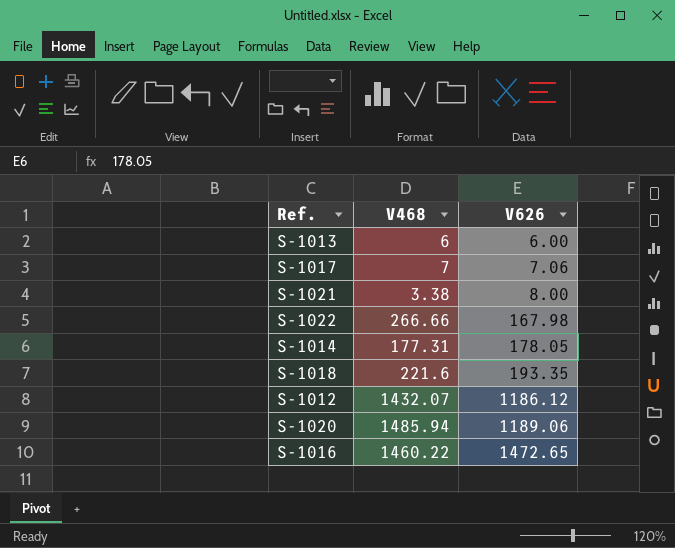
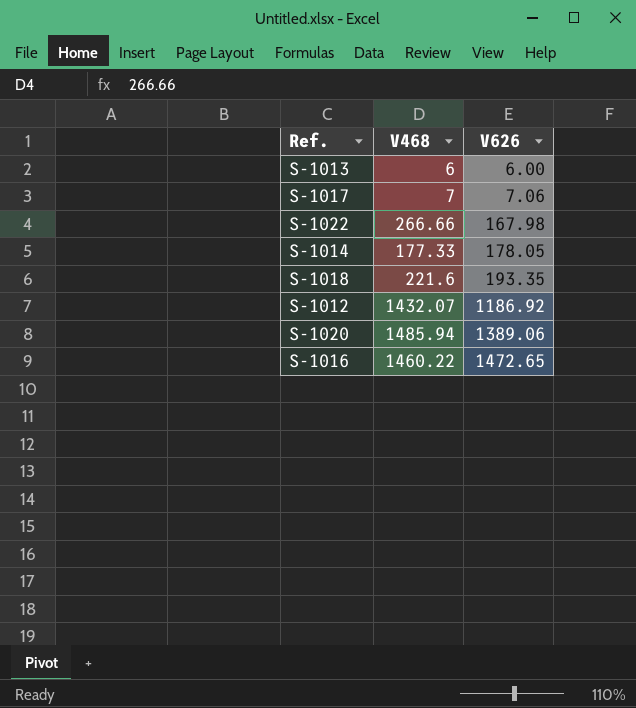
row S-1021: 3.38 | 8.00 -> none
S-1014 | V468: 177.31 -> 177.33
S-1012 | V626: 1186.12 -> 1186.92
S-1020 | V626: 1189.06 -> 1389.06

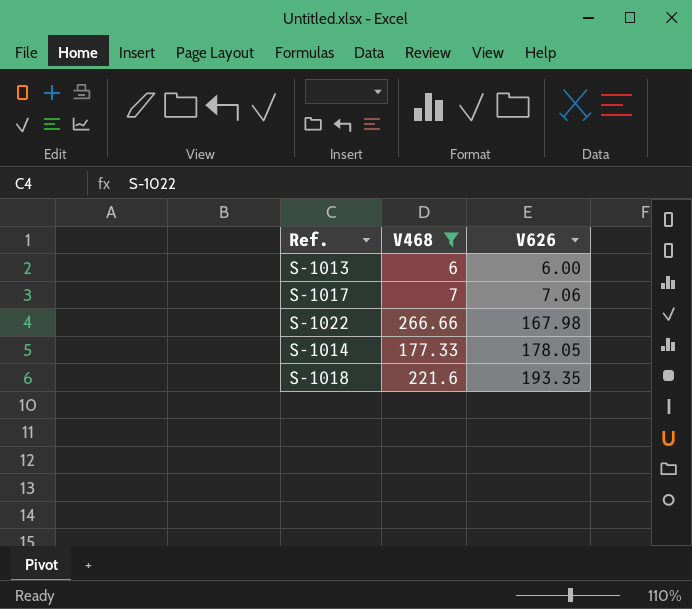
filter: none -> V468 <= 266.66

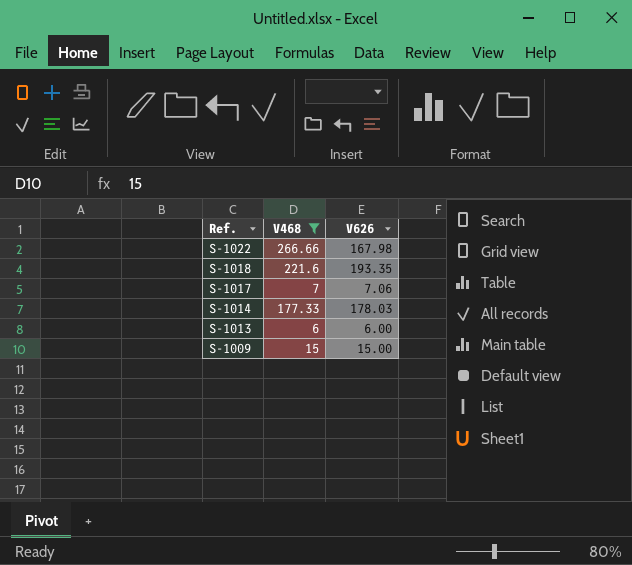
row order: V626 ascending -> Ref. descending
S-1014 | V626: 178.05 -> 178.03
row S-1009: none -> 15 | 15.00

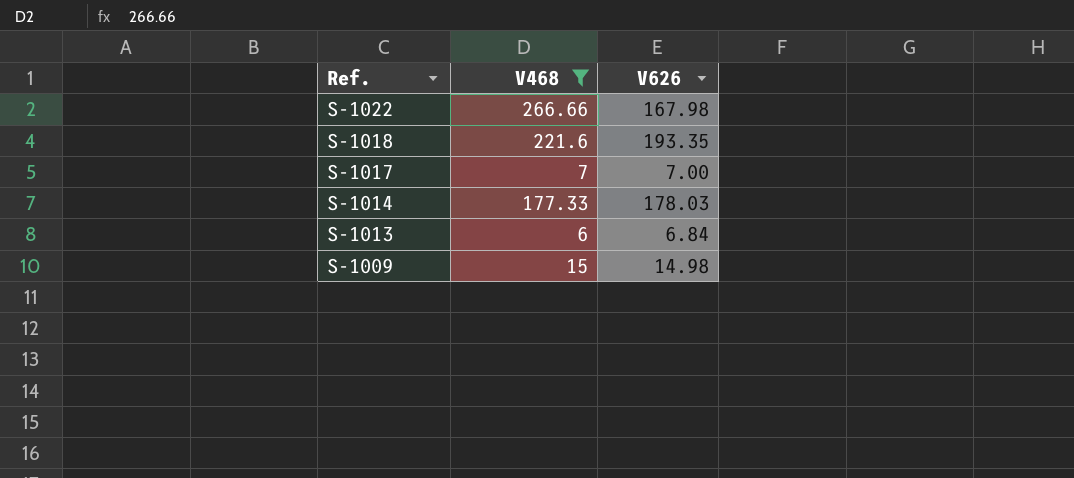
S-1017 | V626: 7.06 -> 7.00
S-1013 | V626: 6.00 -> 6.84
S-1009 | V626: 15.00 -> 14.98

